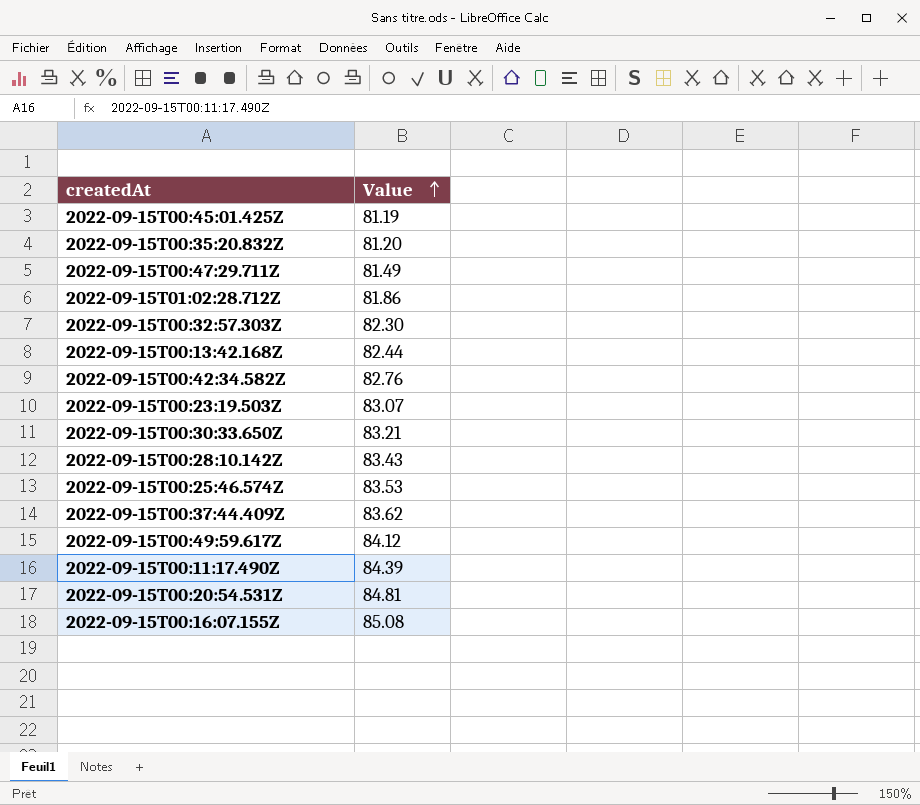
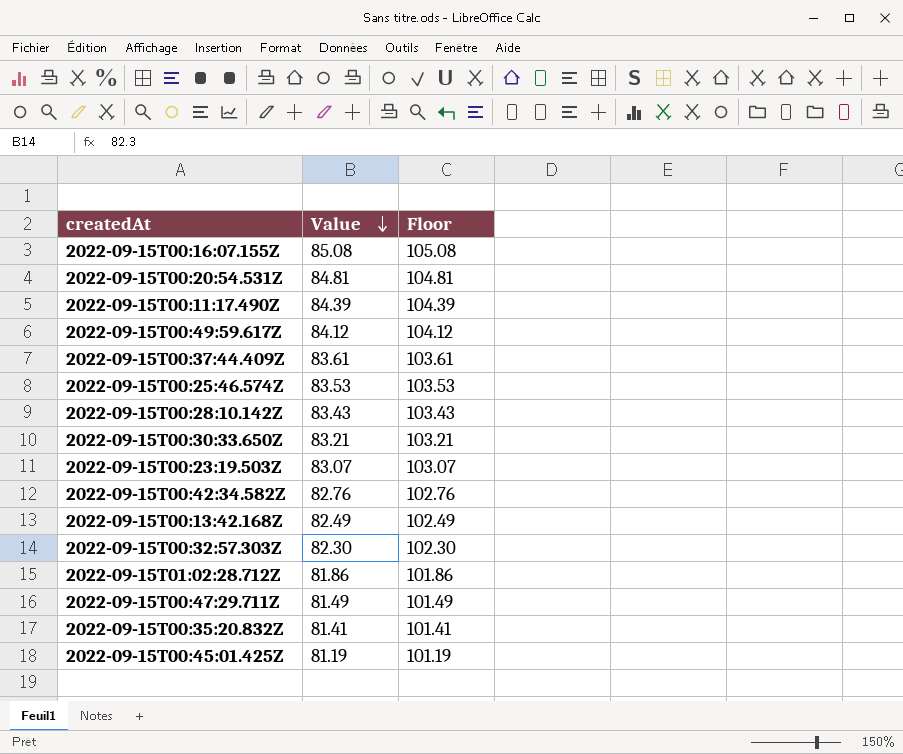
row order: Value ascending -> Value descending
column Floor | formula: none -> [Value] + 20
2022-09-15T00:37:44.409Z | Value: 83.62 -> 83.61
2022-09-15T00:13:42.168Z | Value: 82.44 -> 82.49
2022-09-15T00:35:20.832Z | Value: 81.20 -> 81.41

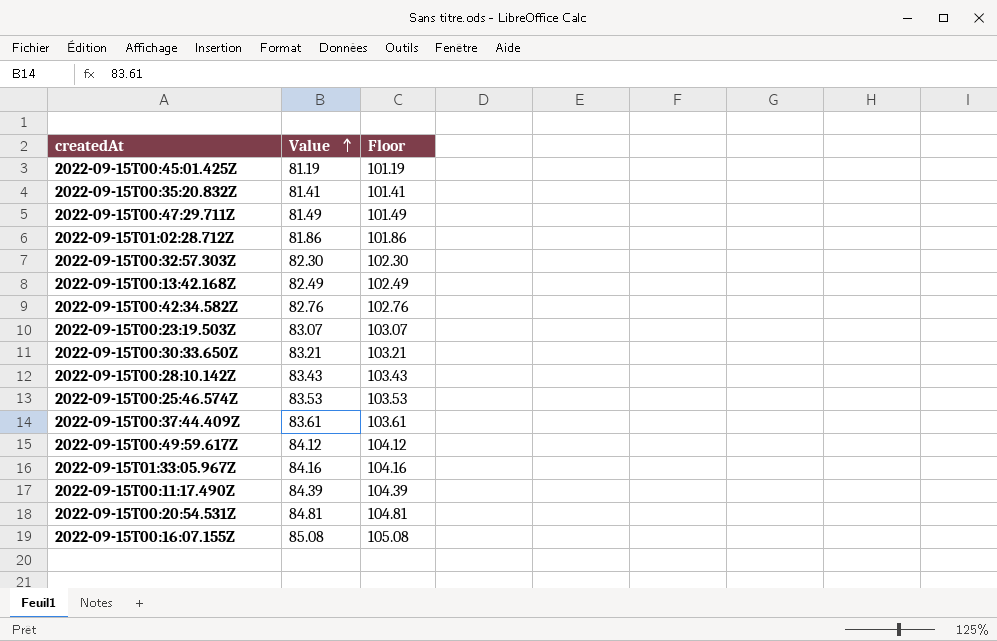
row order: Value descending -> Value ascending
row 2022-09-15T01:33:05.967Z: none -> 84.16 | 104.16

